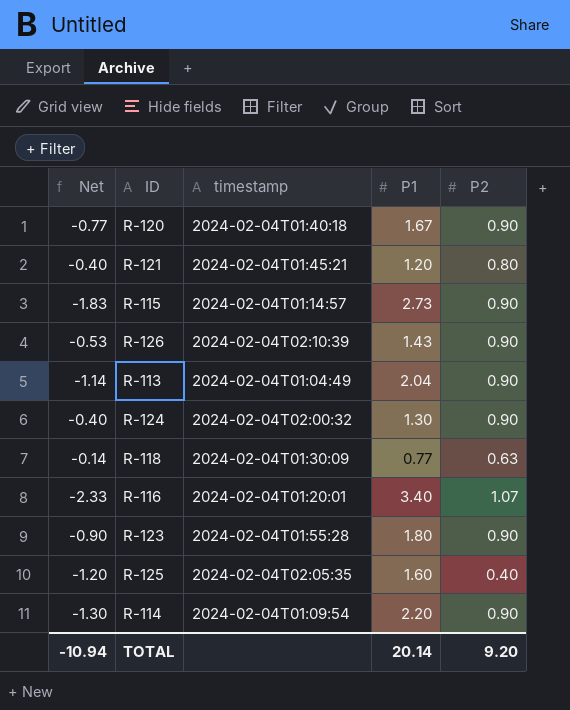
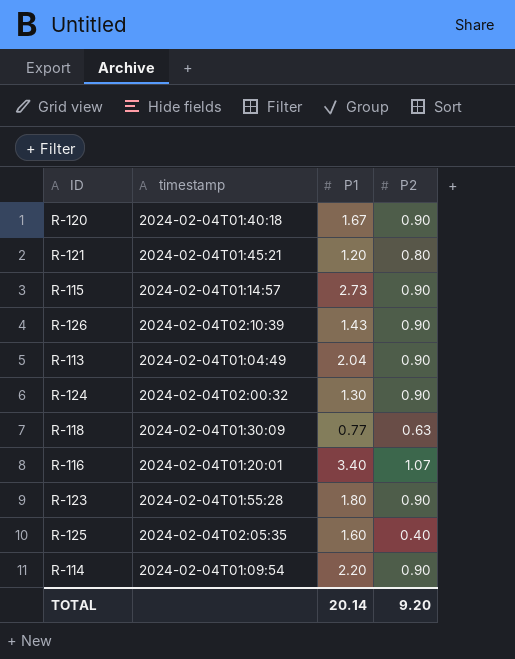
column Net | formula: [P2] - [P1] -> none

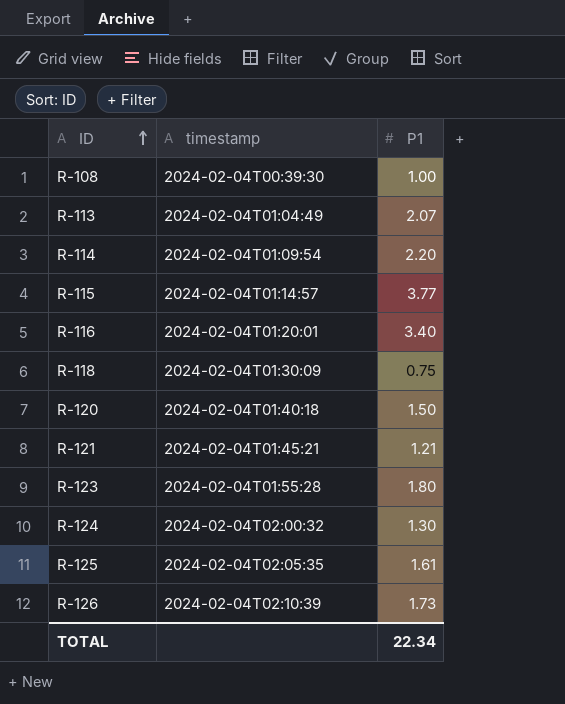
row order: none -> ID ascending
column P2 | position: 4 -> none
row R-108: none -> 2024-02-04T00:39:30 | 1.00
R-113 | P1: 2.04 -> 2.07
R-115 | P1: 2.73 -> 3.77
R-118 | P1: 0.77 -> 0.75
R-120 | P1: 1.67 -> 1.50
R-121 | P1: 1.20 -> 1.21
R-125 | P1: 1.60 -> 1.61
R-126 | P1: 1.43 -> 1.73
TOTAL | P1: 20.14 -> 22.34

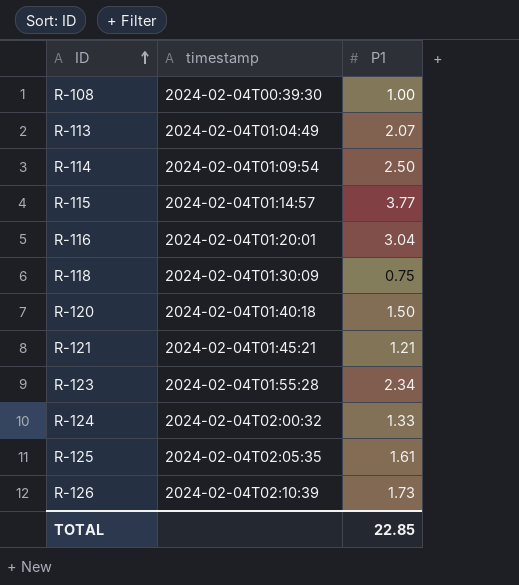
R-114 | P1: 2.20 -> 2.50
R-116 | P1: 3.40 -> 3.04
R-123 | P1: 1.80 -> 2.34
R-124 | P1: 1.30 -> 1.33
TOTAL | P1: 22.34 -> 22.85

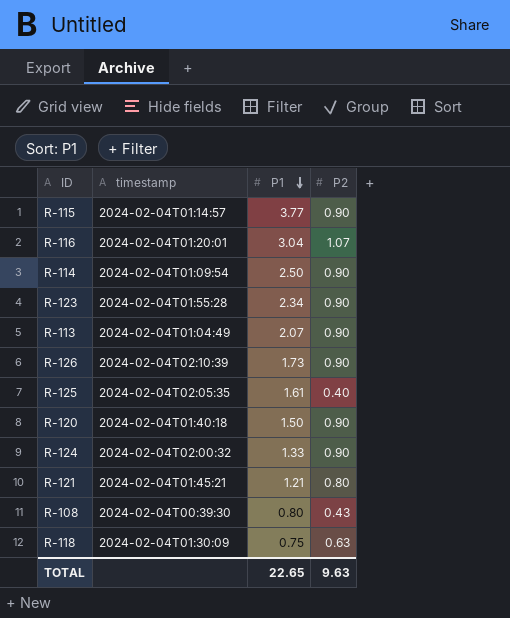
row order: ID ascending -> P1 descending
column P2 | position: none -> 4
R-108 | P1: 1.00 -> 0.80
TOTAL | P1: 22.85 -> 22.65

